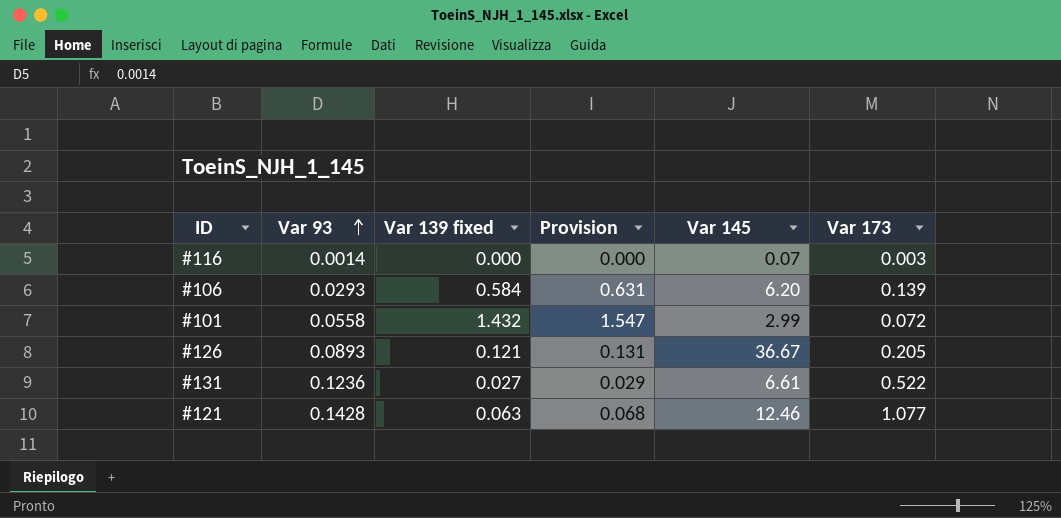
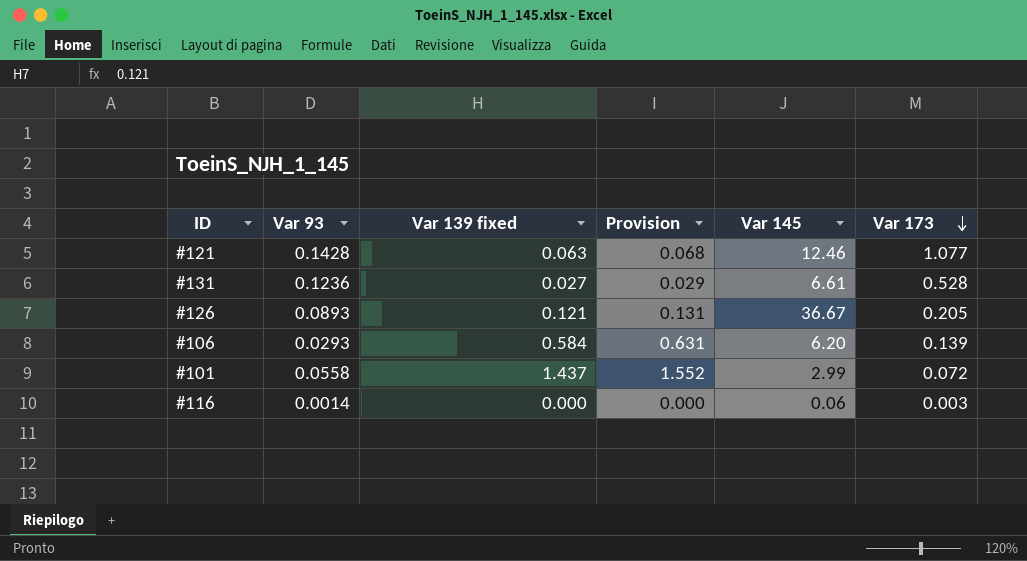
row order: Var 93 ascending -> Var 173 descending
#131 | Var 173: 0.522 -> 0.528
#101 | Var 139 fixed: 1.432 -> 1.437
#101 | Provision: 1.547 -> 1.552
#116 | Var 145: 0.07 -> 0.06

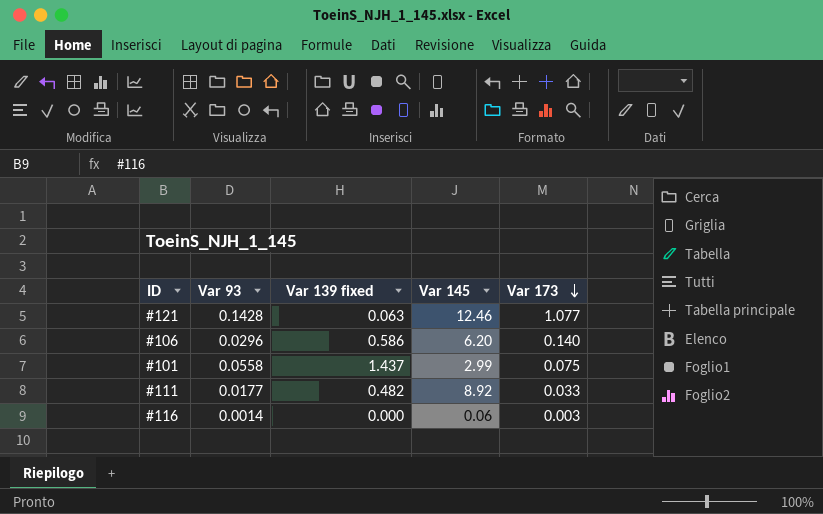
column Provision | formula: [Var 139 fixed] * 1.08 -> none
row #131: 0.1236 | 0.027 | 0.029 | 6.61 | 0.528 -> none
row #126: 0.0893 | 0.121 | 0.131 | 36.67 | 0.205 -> none
#106 | Var 93: 0.0293 -> 0.0296
#106 | Var 139 fixed: 0.584 -> 0.586
#106 | Var 173: 0.139 -> 0.140
#101 | Var 173: 0.072 -> 0.075
row #111: none -> 0.0177 | 0.482 | 8.92 | 0.033

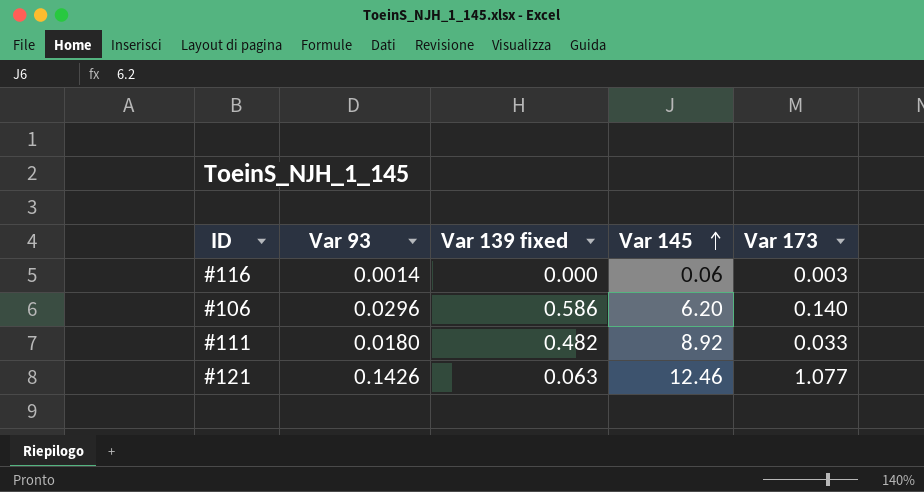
row order: Var 173 descending -> Var 145 ascending
row #101: 0.0558 | 1.437 | 2.99 | 0.075 -> none
#111 | Var 93: 0.0177 -> 0.0180
#121 | Var 93: 0.1428 -> 0.1426

